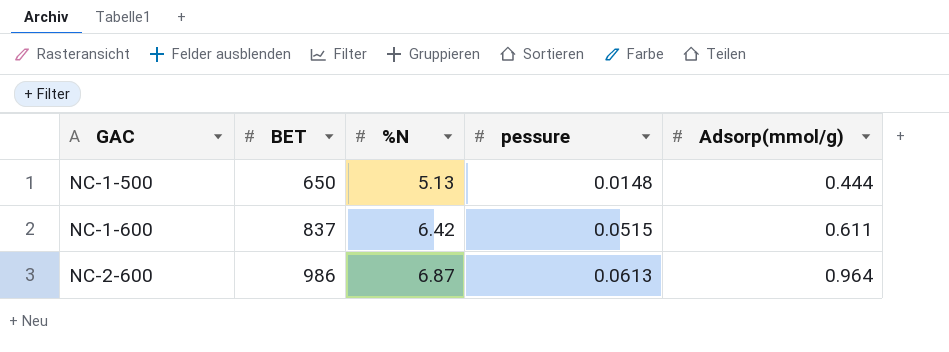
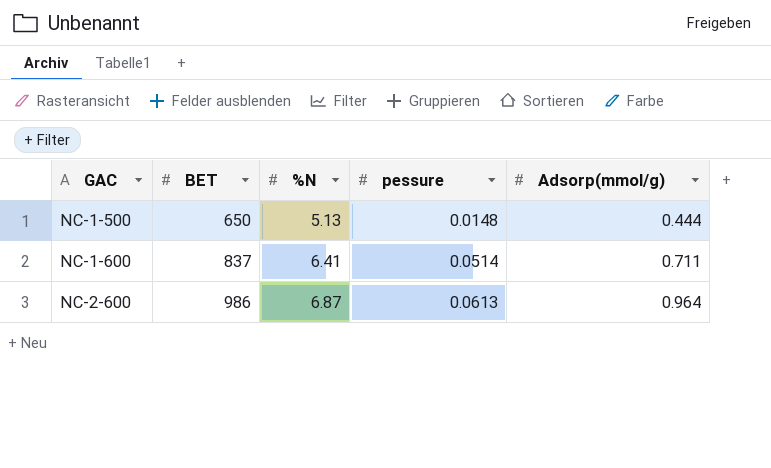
NC-1-600 | %N: 6.42 -> 6.41
NC-1-600 | pessure: 0.0515 -> 0.0514
NC-1-600 | Adsorp(mmol/g): 0.611 -> 0.711

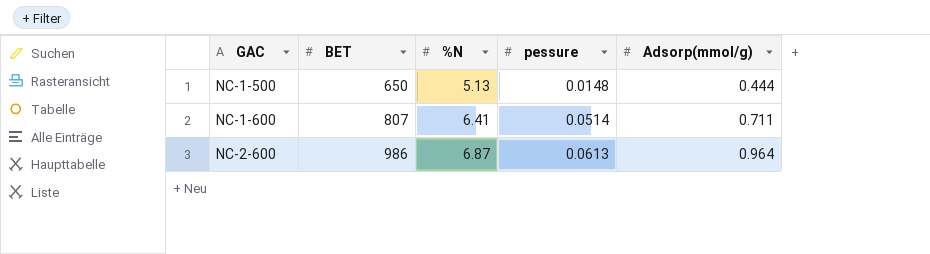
NC-1-600 | BET: 837 -> 807

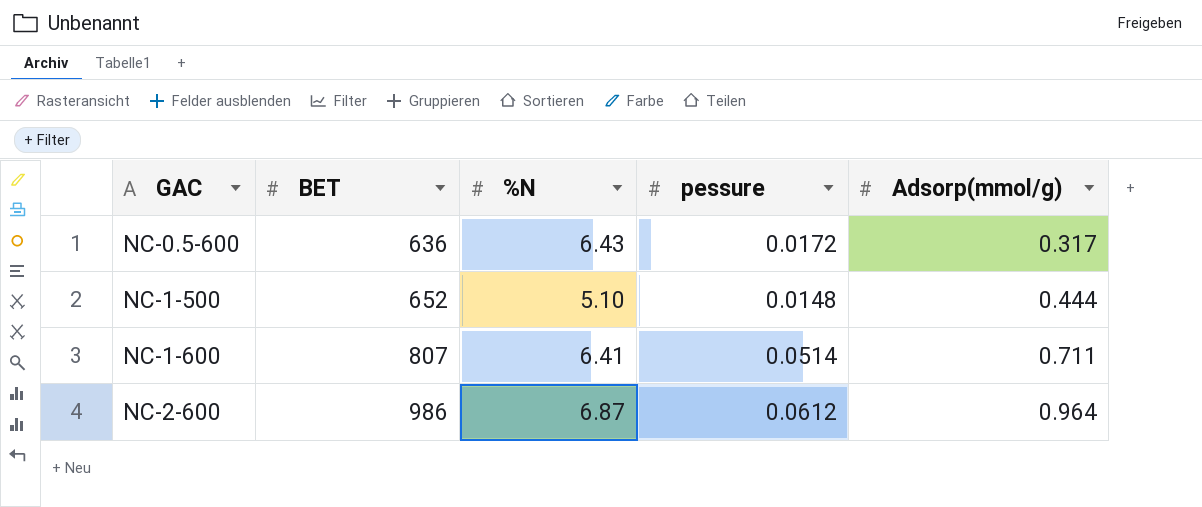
row NC-0.5-600: none -> 636 | 6.43 | 0.0172 | 0.317
NC-1-500 | BET: 650 -> 652
NC-1-500 | %N: 5.13 -> 5.10
NC-2-600 | pessure: 0.0613 -> 0.0612

